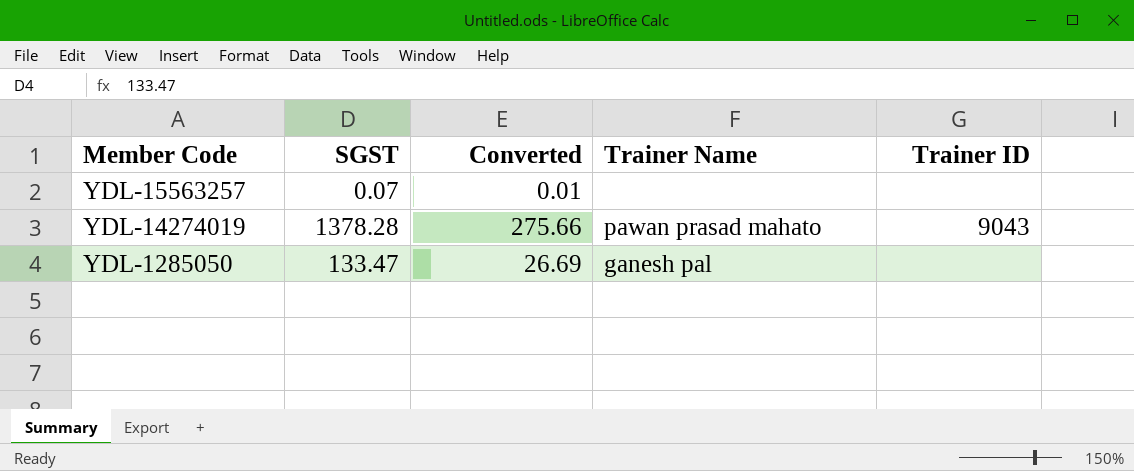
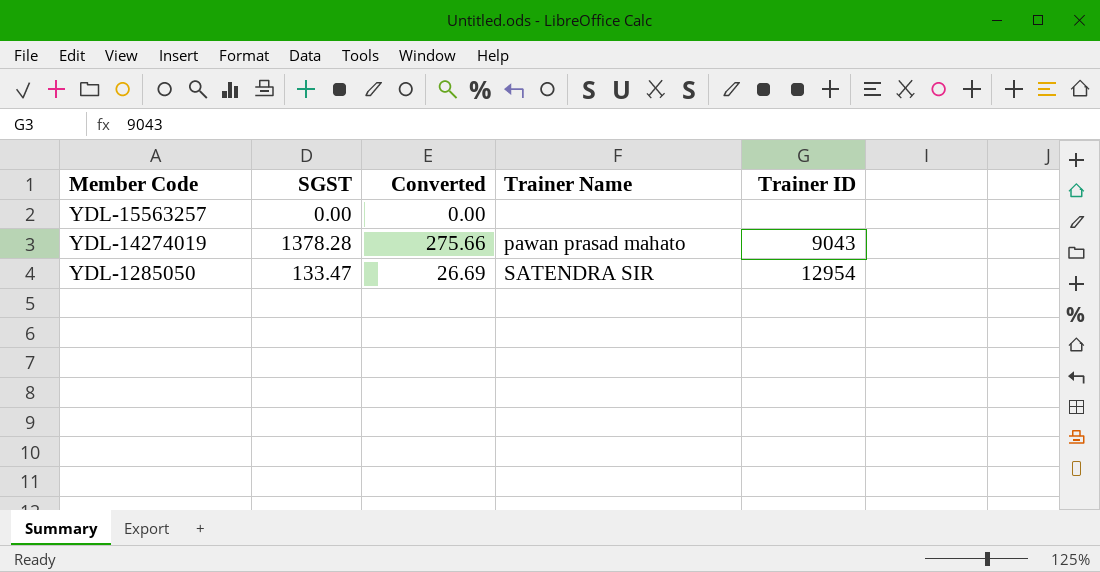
YDL-15563257 | SGST: 0.07 -> 0.00
YDL-15563257 | Converted: 0.01 -> 0.00
YDL-1285050 | Trainer Name: ganesh pal -> SATENDRA SIR
YDL-1285050 | Trainer ID: none -> 12954

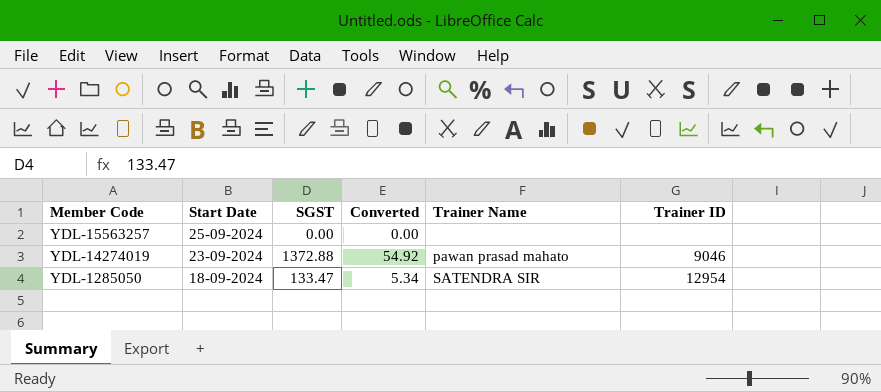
column Start Date | position: none -> 2
column Converted | formula: [SGST] * 0.2 -> [SGST] * 0.04
YDL-14274019 | SGST: 1378.28 -> 1372.88
YDL-14274019 | Trainer ID: 9043 -> 9046

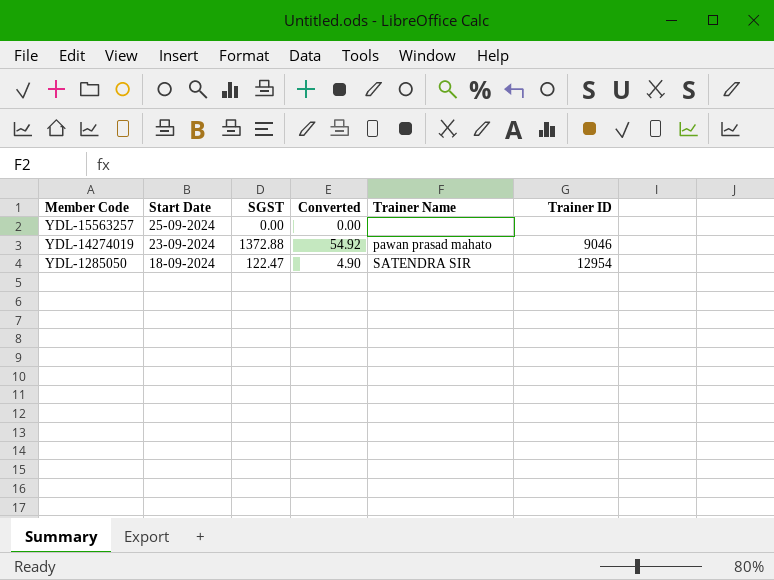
YDL-1285050 | SGST: 133.47 -> 122.47
YDL-1285050 | Converted: 5.34 -> 4.90

